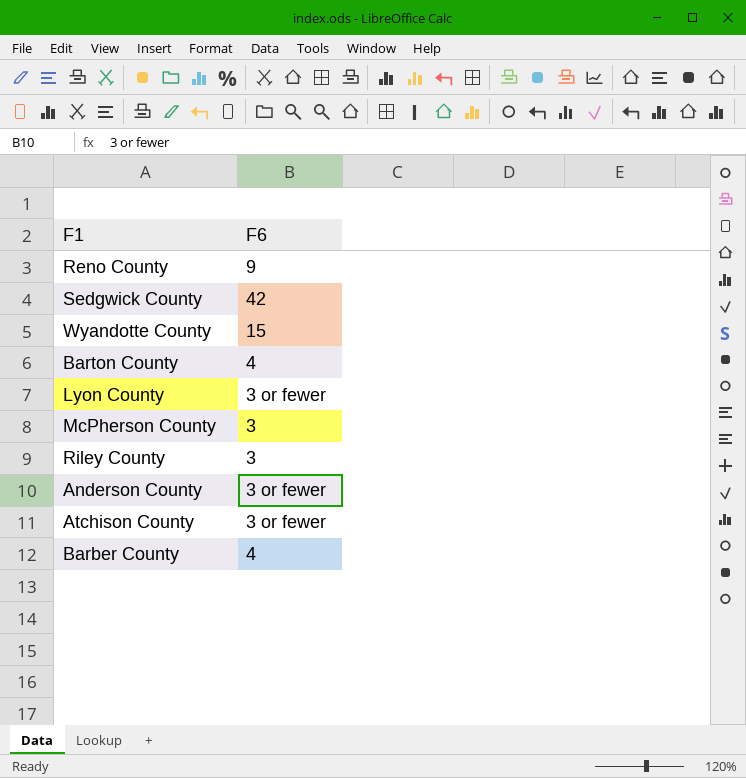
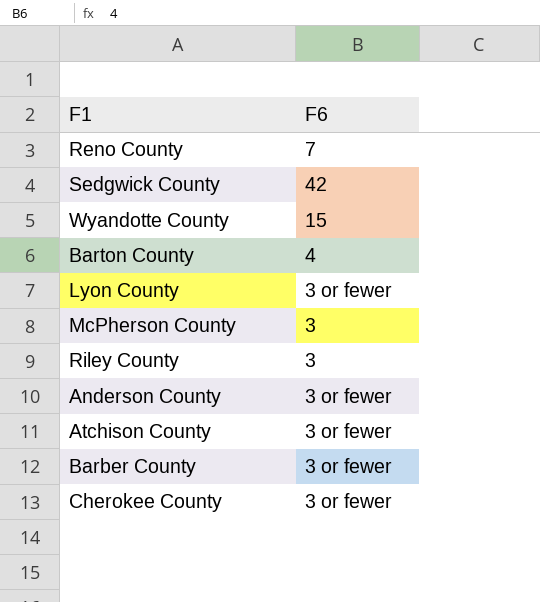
Reno County | F6: 9 -> 7
Barber County | F6: 4 -> 3 or fewer
row Cherokee County: none -> 3 or fewer

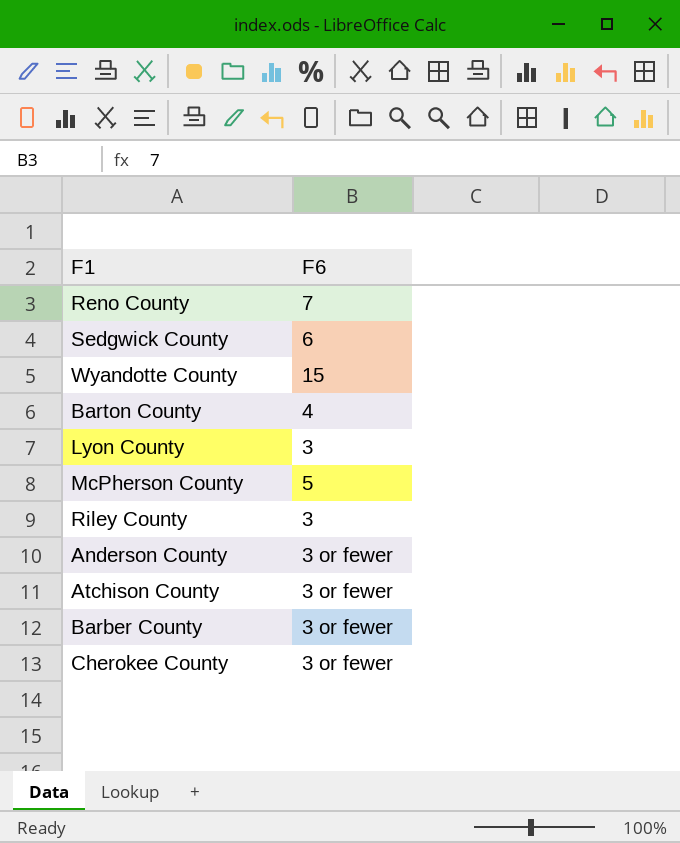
Sedgwick County | F6: 42 -> 6
Lyon County | F6: 3 or fewer -> 3
McPherson County | F6: 3 -> 5

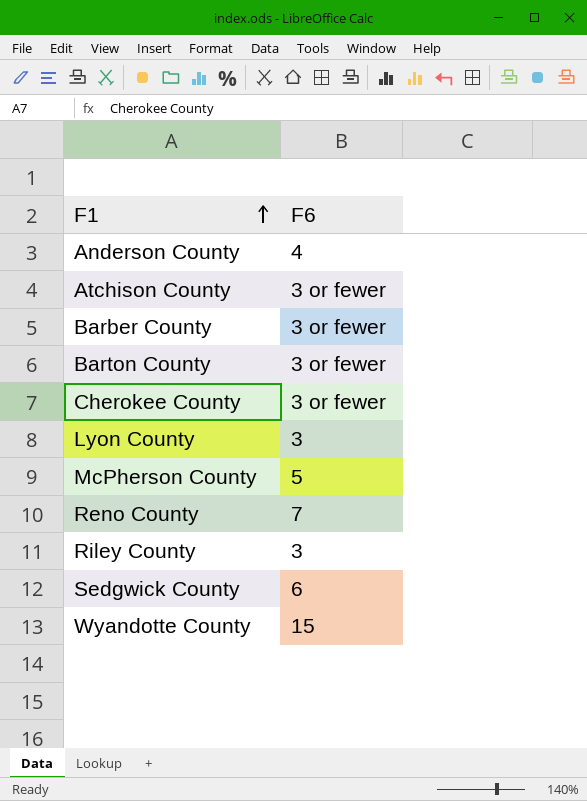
row order: none -> F1 ascending
Anderson County | F6: 3 or fewer -> 4
Barton County | F6: 4 -> 3 or fewer

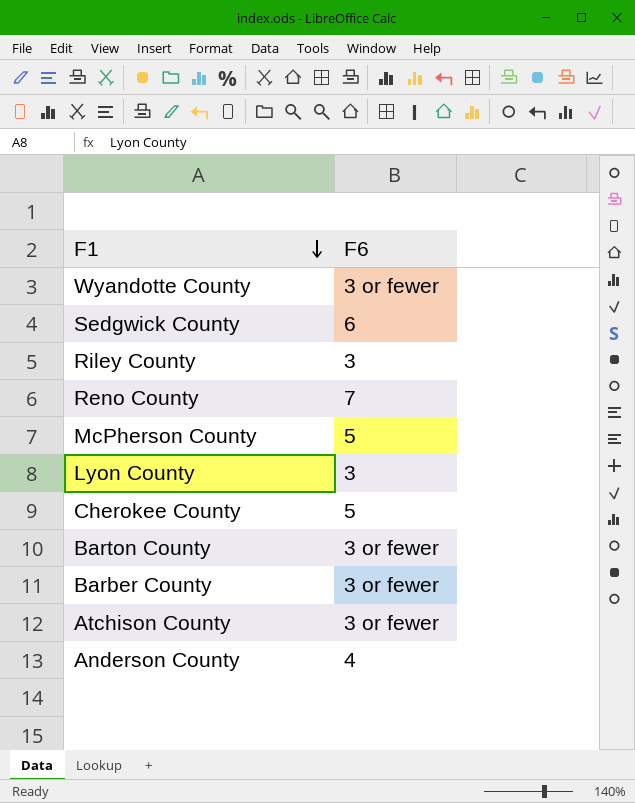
row order: F1 ascending -> F1 descending
Wyandotte County | F6: 15 -> 3 or fewer
Cherokee County | F6: 3 or fewer -> 5

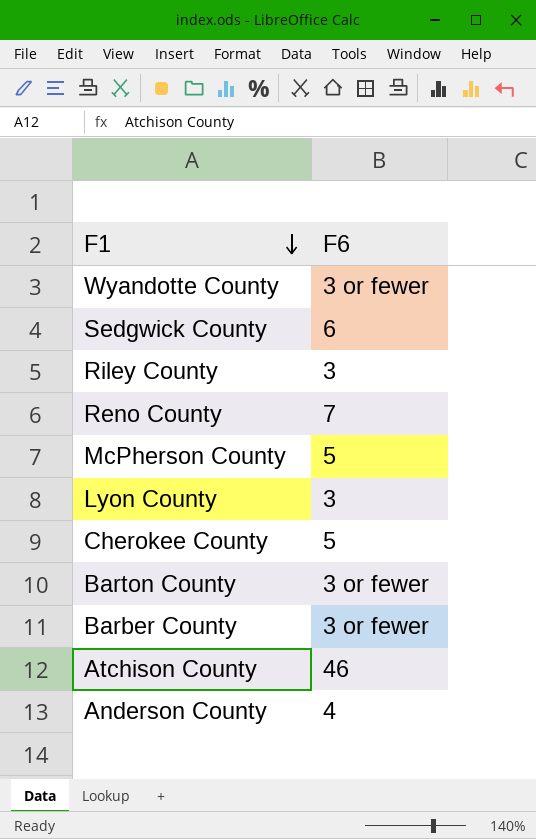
Atchison County | F6: 3 or fewer -> 46

